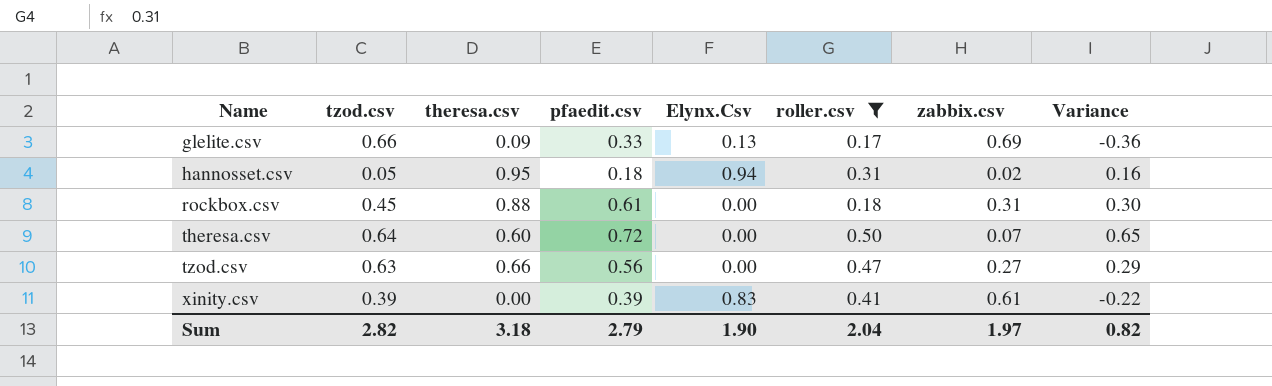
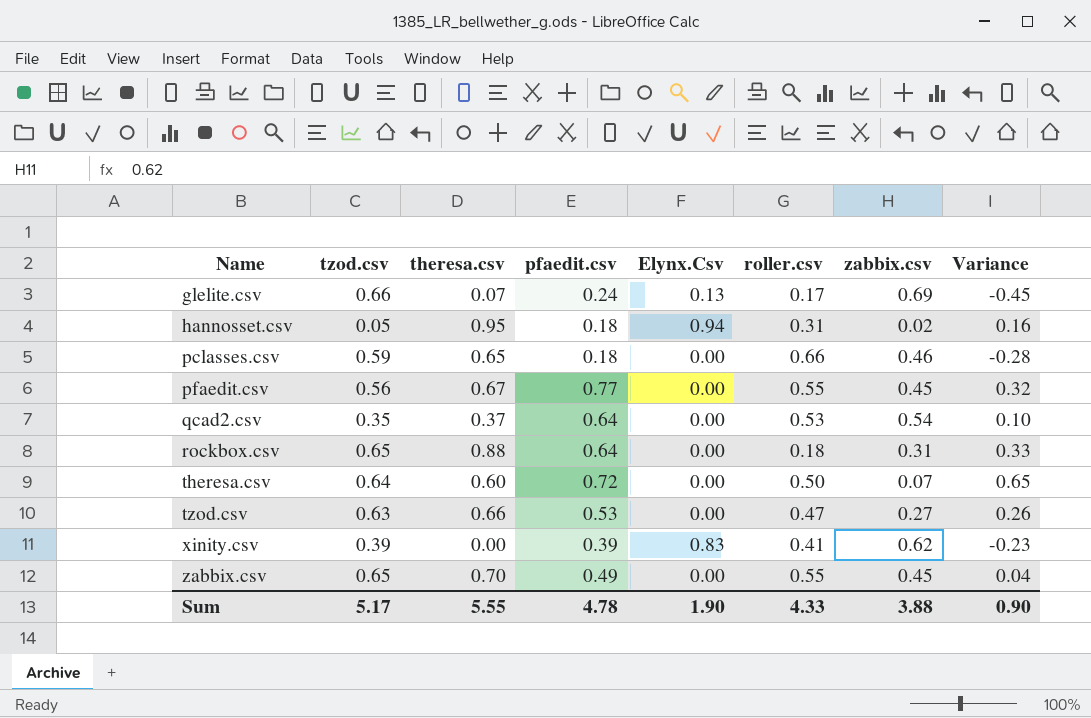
filter: roller.csv <= 0.50 -> none
glelite.csv | theresa.csv: 0.09 -> 0.07
glelite.csv | pfaedit.csv: 0.33 -> 0.24
glelite.csv | Variance: -0.36 -> -0.45
rockbox.csv | tzod.csv: 0.45 -> 0.65
rockbox.csv | pfaedit.csv: 0.61 -> 0.64
rockbox.csv | Variance: 0.30 -> 0.33
tzod.csv | pfaedit.csv: 0.56 -> 0.53
tzod.csv | Variance: 0.29 -> 0.26
xinity.csv | zabbix.csv: 0.61 -> 0.62
xinity.csv | Variance: -0.22 -> -0.23
Sum | tzod.csv: 2.82 -> 5.17
Sum | theresa.csv: 3.18 -> 5.55
Sum | pfaedit.csv: 2.79 -> 4.78
Sum | roller.csv: 2.04 -> 4.33
Sum | zabbix.csv: 1.97 -> 3.88
Sum | Variance: 0.82 -> 0.90

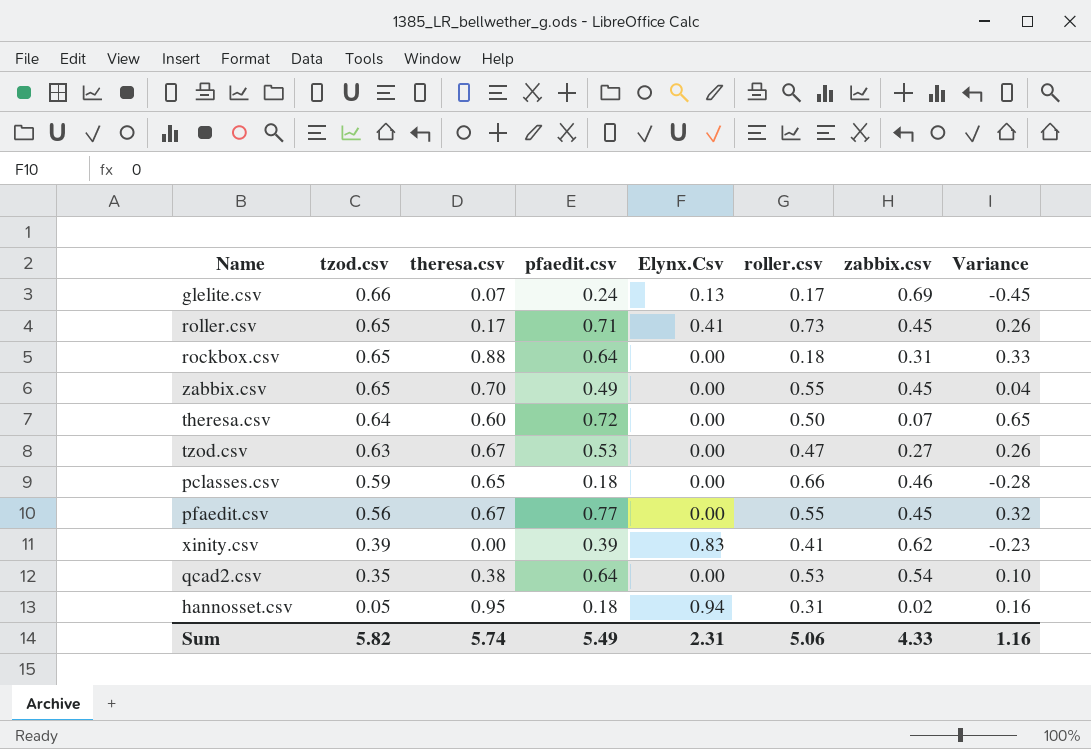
row order: Name ascending -> tzod.csv descending
row roller.csv: none -> 0.65 | 0.17 | 0.71 | 0.41 | 0.73 | 0.45 | 0.26
tzod.csv | theresa.csv: 0.66 -> 0.67
qcad2.csv | theresa.csv: 0.37 -> 0.38
Sum | tzod.csv: 5.17 -> 5.82
Sum | theresa.csv: 5.55 -> 5.74
Sum | pfaedit.csv: 4.78 -> 5.49
Sum | Elynx.Csv: 1.90 -> 2.31
Sum | roller.csv: 4.33 -> 5.06
Sum | zabbix.csv: 3.88 -> 4.33
Sum | Variance: 0.90 -> 1.16

